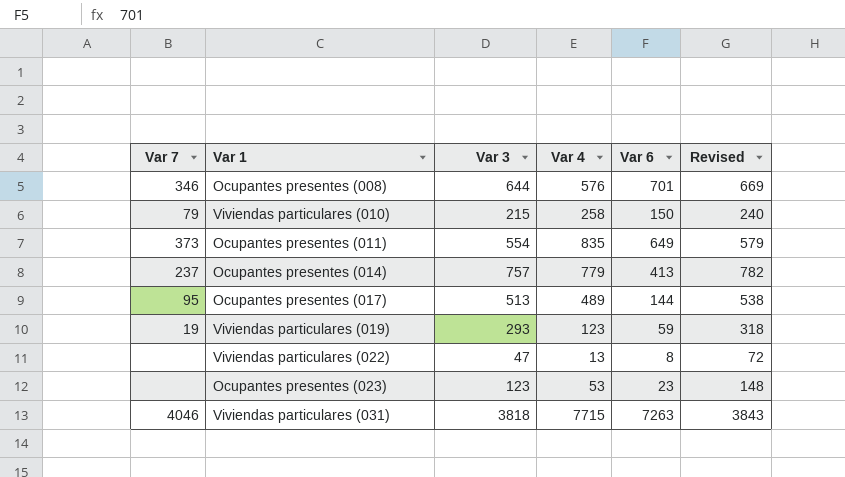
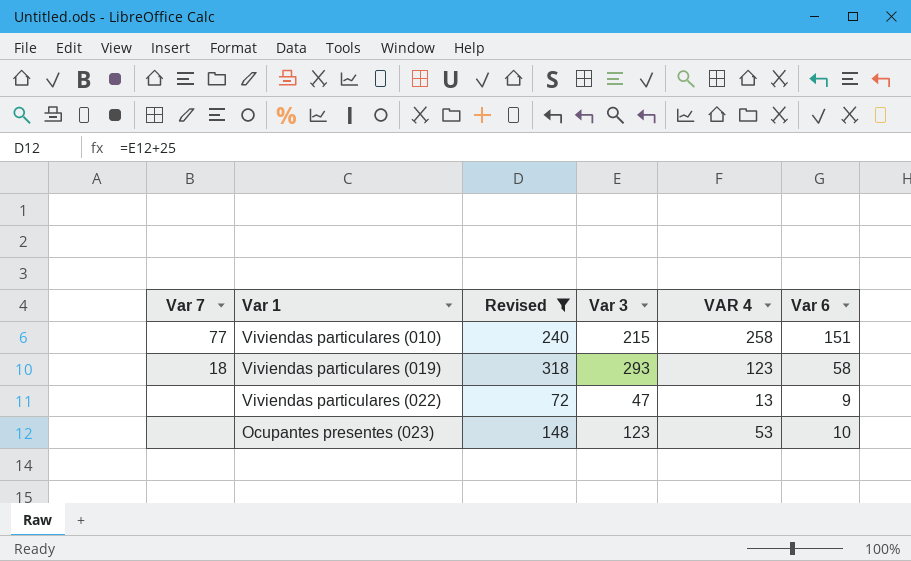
filter: none -> Revised <= 318
column Revised | position: 6 -> 3
column name: Var 4 -> VAR 4
Viviendas particulares (010) | Var 7: 79 -> 77
Viviendas particulares (010) | Var 6: 150 -> 151
Viviendas particulares (019) | Var 7: 19 -> 18
Viviendas particulares (019) | Var 6: 59 -> 58
Viviendas particulares (022) | Var 6: 8 -> 9
Ocupantes presentes (023) | Var 6: 23 -> 10

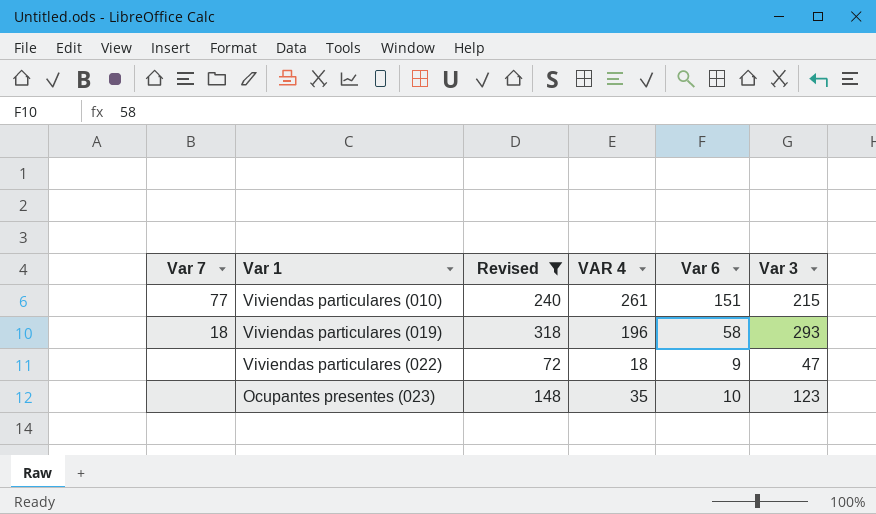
column Var 3 | position: 4 -> 6
Viviendas particulares (010) | VAR 4: 258 -> 261
Viviendas particulares (019) | VAR 4: 123 -> 196
Viviendas particulares (022) | VAR 4: 13 -> 18
Ocupantes presentes (023) | VAR 4: 53 -> 35

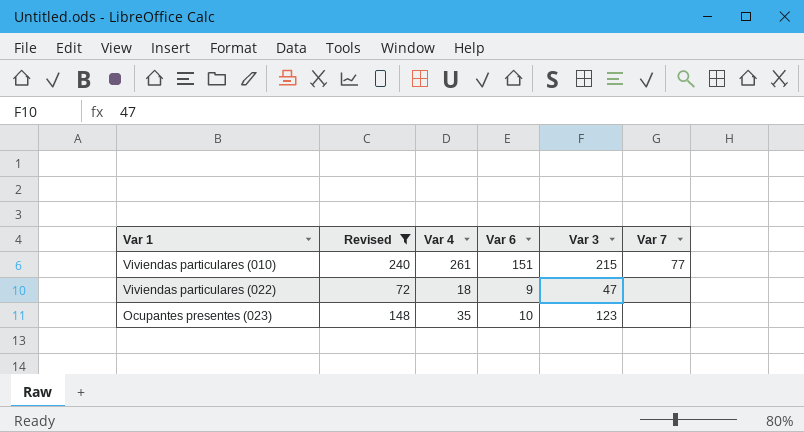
column name: VAR 4 -> Var 4
column Var 7 | position: 1 -> 6
row Viviendas particulares (019): 18 | 318 | 196 | 58 | 293 -> none

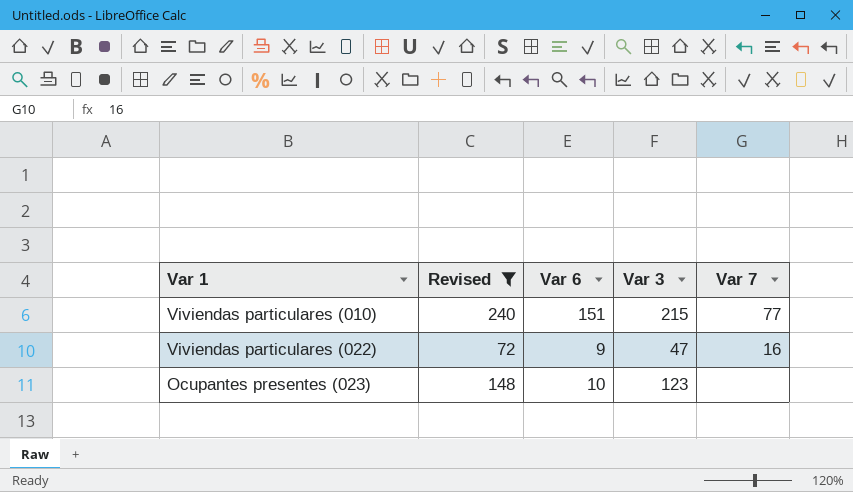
column Var 4 | position: 3 -> none
Viviendas particulares (022) | Var 7: none -> 16

